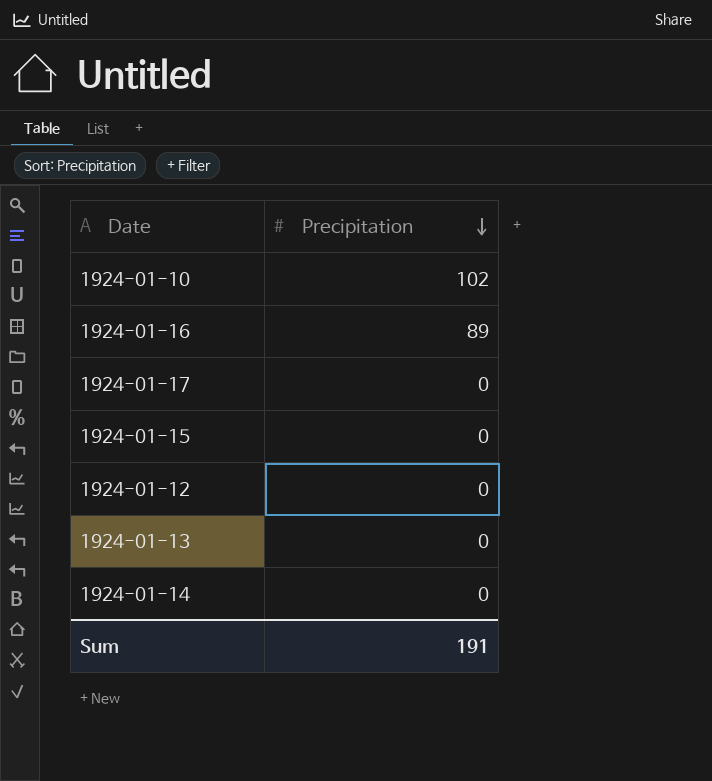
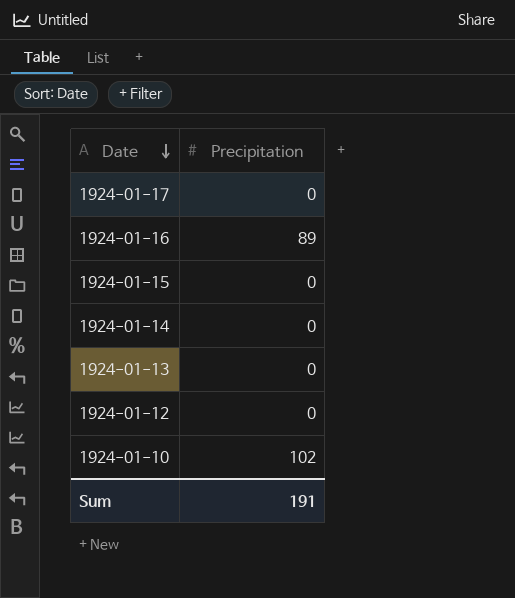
row order: Precipitation descending -> Date descending

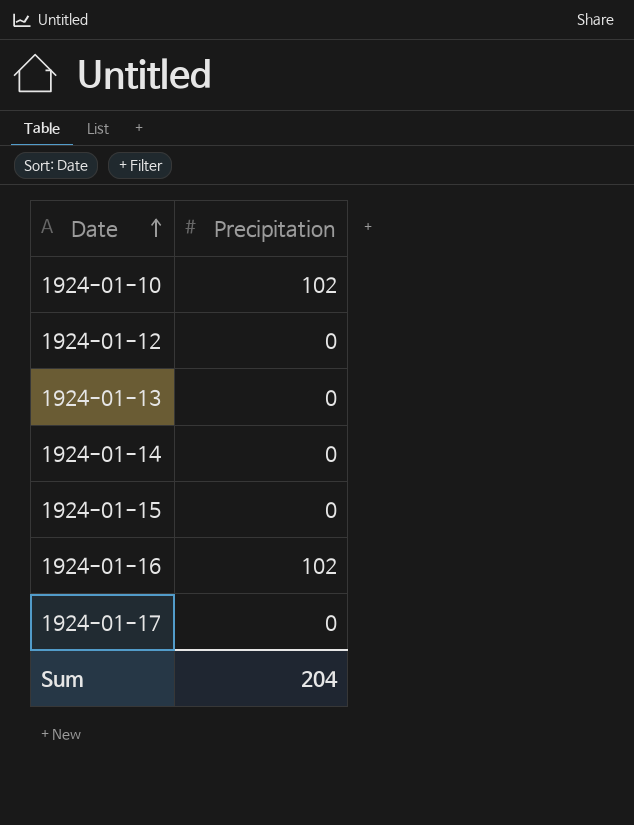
row order: Date descending -> Date ascending
1924-01-16 | Precipitation: 89 -> 102
Sum | Precipitation: 191 -> 204

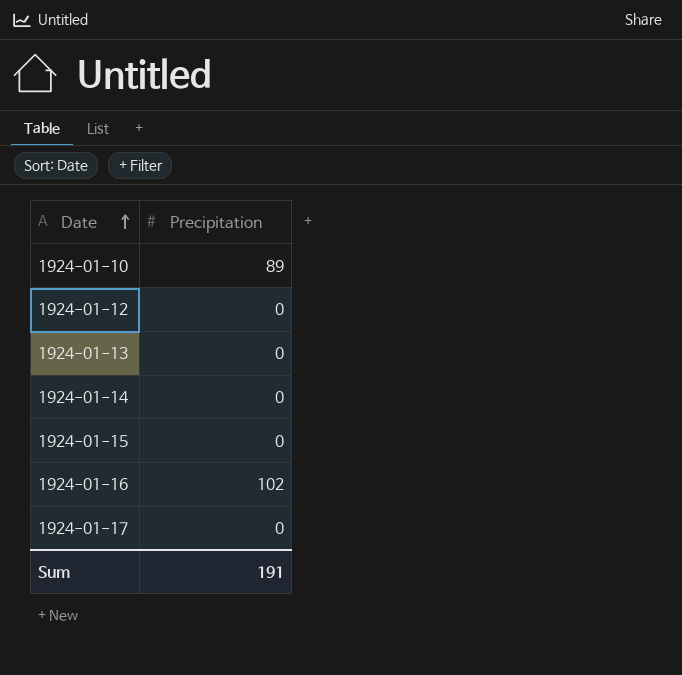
1924-01-10 | Precipitation: 102 -> 89
Sum | Precipitation: 204 -> 191

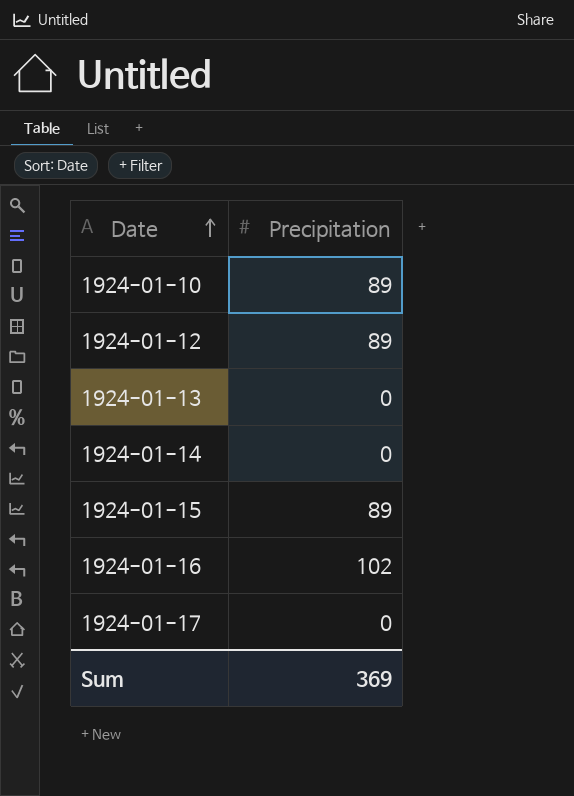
1924-01-12 | Precipitation: 0 -> 89
1924-01-15 | Precipitation: 0 -> 89
Sum | Precipitation: 191 -> 369

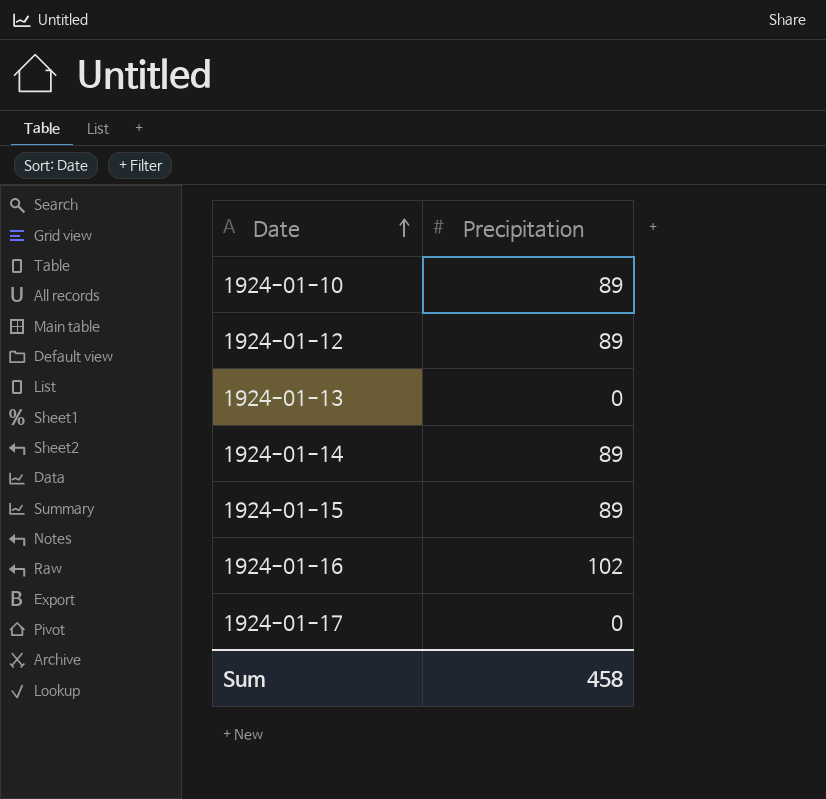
1924-01-14 | Precipitation: 0 -> 89
Sum | Precipitation: 369 -> 458

